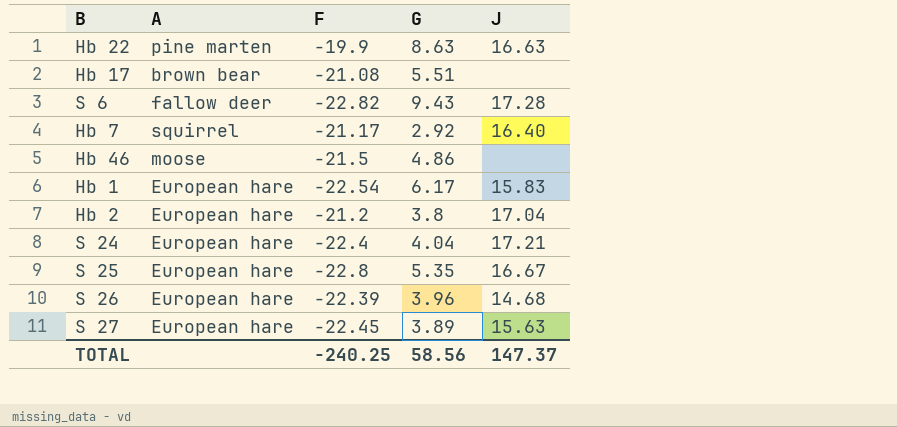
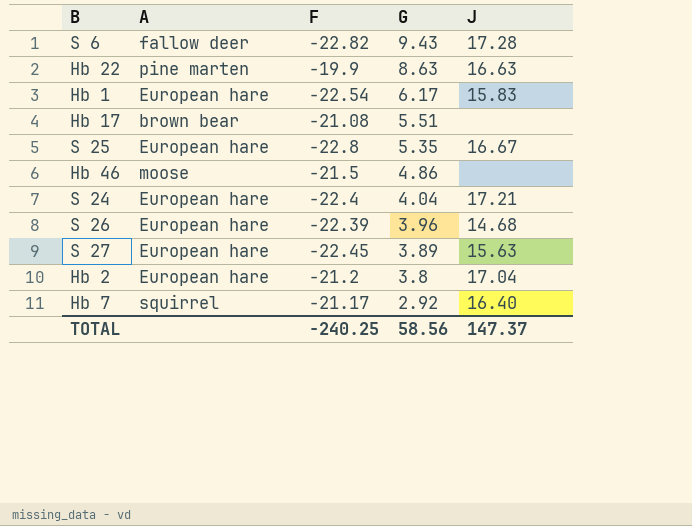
row order: none -> G descending

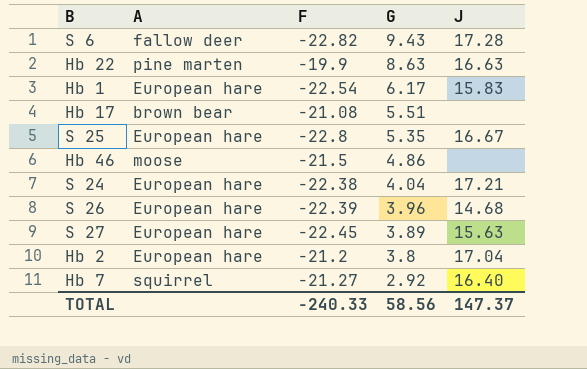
S 24 | F: -22.4 -> -22.38
Hb 7 | F: -21.17 -> -21.27
TOTAL | F: -240.25 -> -240.33

